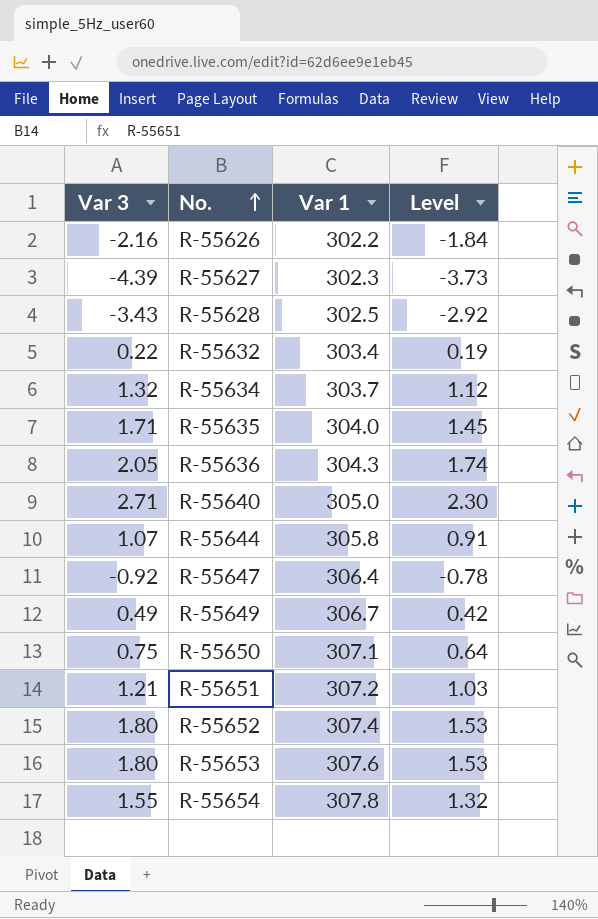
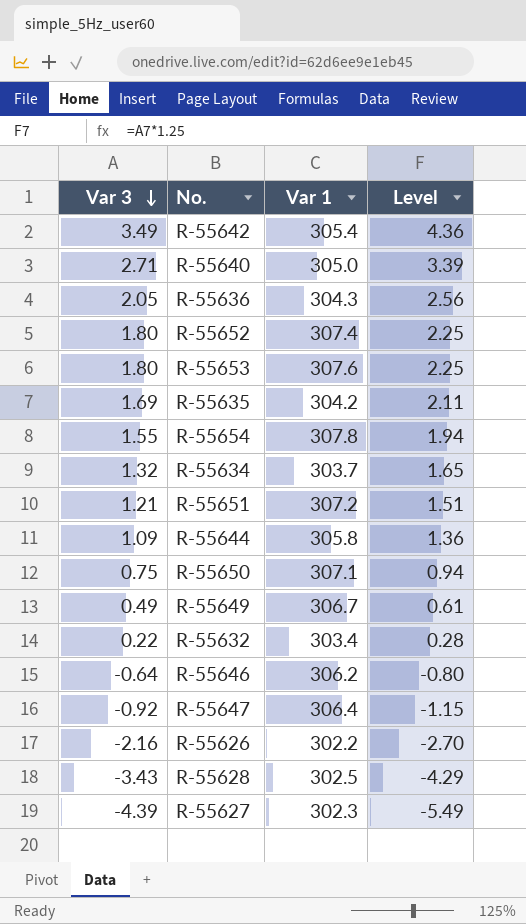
row order: No. ascending -> Var 3 descending
column Level | formula: [Var 3] * 0.85 -> [Var 3] * 1.25
row R-55642: none -> 3.49 | 305.4 | 4.36
R-55635 | Var 3: 1.71 -> 1.69
R-55635 | Var 1: 304.0 -> 304.2
R-55644 | Var 3: 1.07 -> 1.09
row R-55646: none -> -0.64 | 306.2 | -0.80

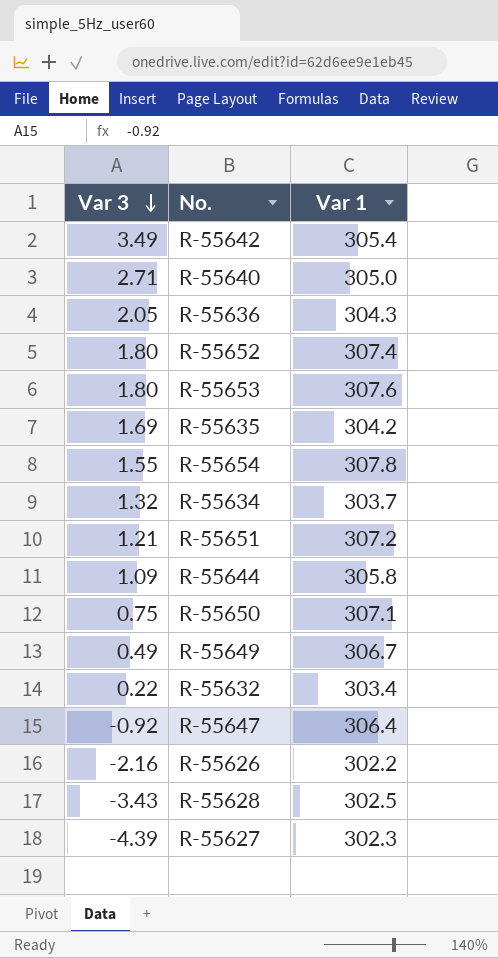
column Level | formula: [Var 3] * 1.25 -> none
row R-55646: -0.64 | 306.2 | -0.80 -> none

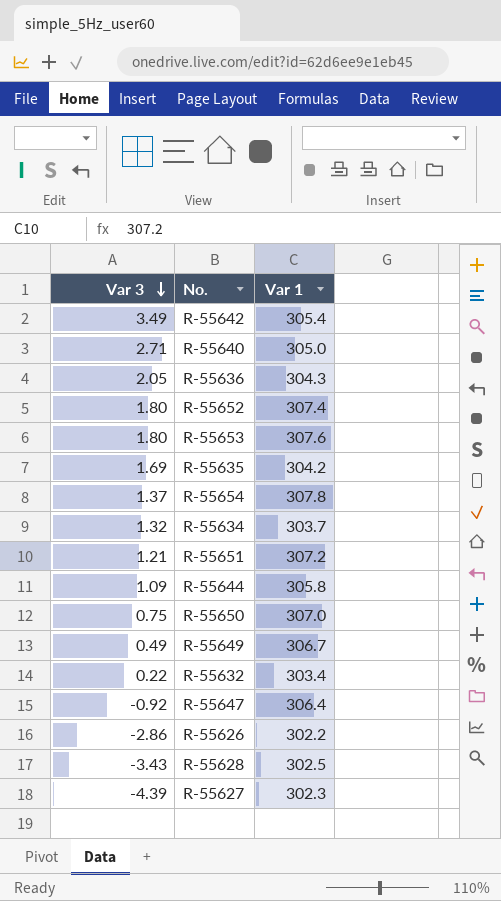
R-55654 | Var 3: 1.55 -> 1.37
R-55650 | Var 1: 307.1 -> 307.0
R-55626 | Var 3: -2.16 -> -2.86

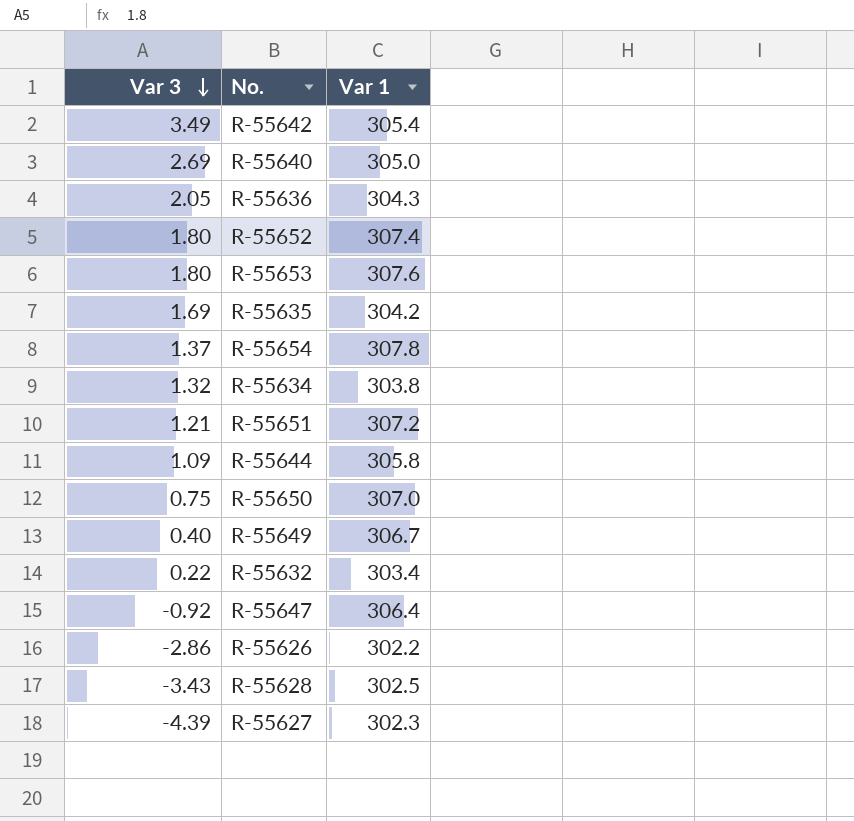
R-55640 | Var 3: 2.71 -> 2.69
R-55634 | Var 1: 303.7 -> 303.8
R-55649 | Var 3: 0.49 -> 0.40

